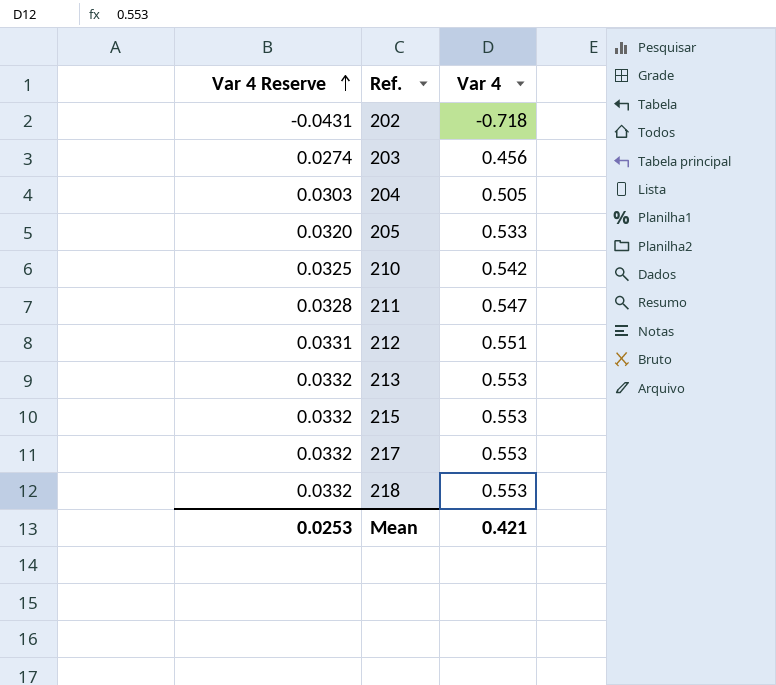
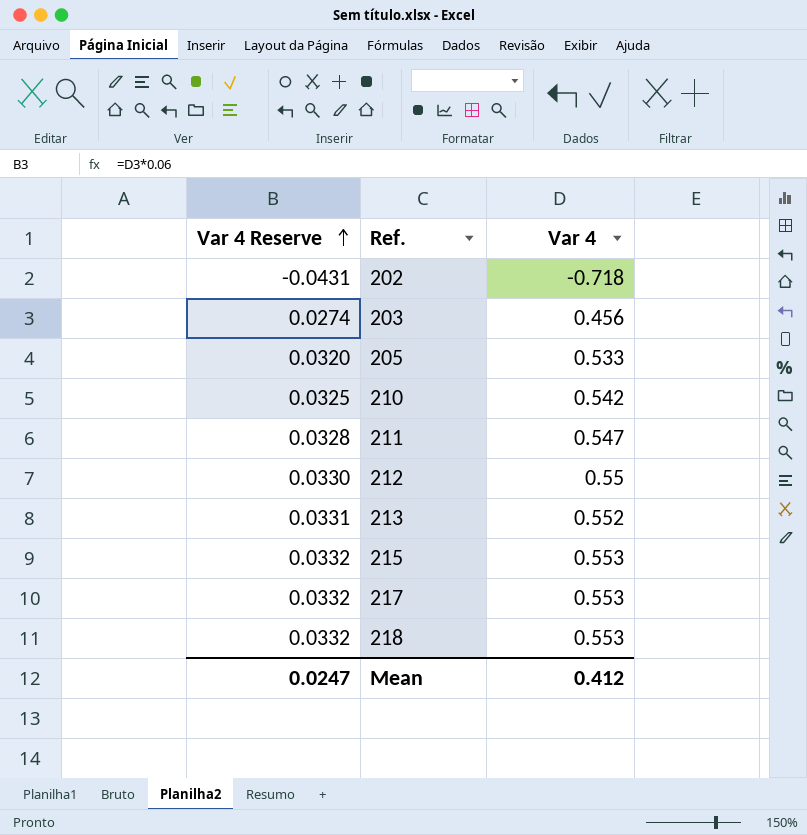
row 204: 0.0303 | 0.505 -> none
212 | Var 4 Reserve: 0.0331 -> 0.0330
212 | Var 4: 0.551 -> 0.55
213 | Var 4 Reserve: 0.0332 -> 0.0331
213 | Var 4: 0.553 -> 0.552
Mean | Var 4 Reserve: 0.0253 -> 0.0247
Mean | Var 4: 0.421 -> 0.412

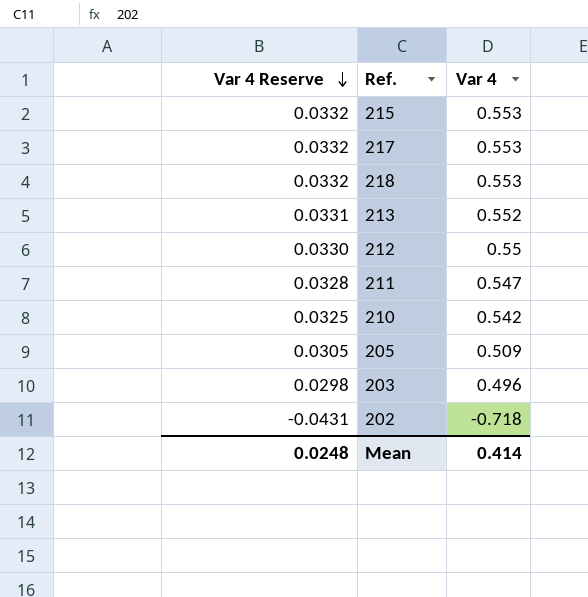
row order: Var 4 Reserve ascending -> Var 4 Reserve descending
205 | Var 4 Reserve: 0.0320 -> 0.0305
205 | Var 4: 0.533 -> 0.509
203 | Var 4 Reserve: 0.0274 -> 0.0298
203 | Var 4: 0.456 -> 0.496
Mean | Var 4 Reserve: 0.0247 -> 0.0248
Mean | Var 4: 0.412 -> 0.414

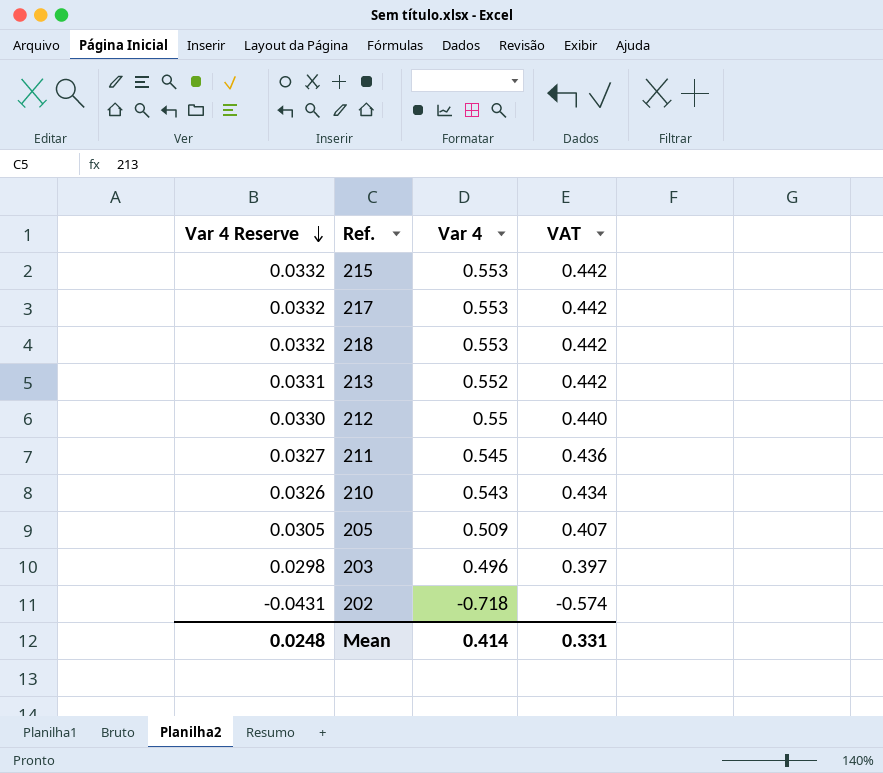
column VAT | formula: none -> [Var 4] * 0.8
211 | Var 4 Reserve: 0.0328 -> 0.0327
211 | Var 4: 0.547 -> 0.545
210 | Var 4 Reserve: 0.0325 -> 0.0326
210 | Var 4: 0.542 -> 0.543

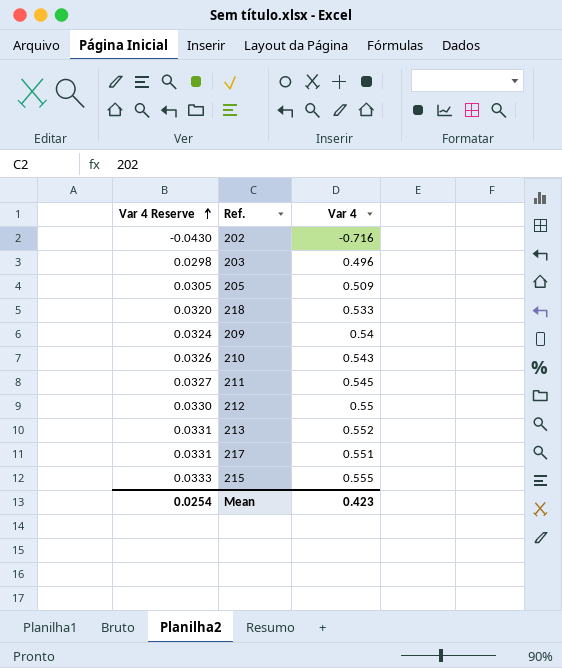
row order: Var 4 Reserve descending -> Var 4 Reserve ascending
column VAT | formula: [Var 4] * 0.8 -> none
202 | Var 4 Reserve: -0.0431 -> -0.0430
202 | Var 4: -0.718 -> -0.716
218 | Var 4 Reserve: 0.0332 -> 0.0320
218 | Var 4: 0.553 -> 0.533
row 209: none -> 0.0324 | 0.54
217 | Var 4 Reserve: 0.0332 -> 0.0331
217 | Var 4: 0.553 -> 0.551
215 | Var 4 Reserve: 0.0332 -> 0.0333
215 | Var 4: 0.553 -> 0.555
Mean | Var 4 Reserve: 0.0248 -> 0.0254
Mean | Var 4: 0.414 -> 0.423

